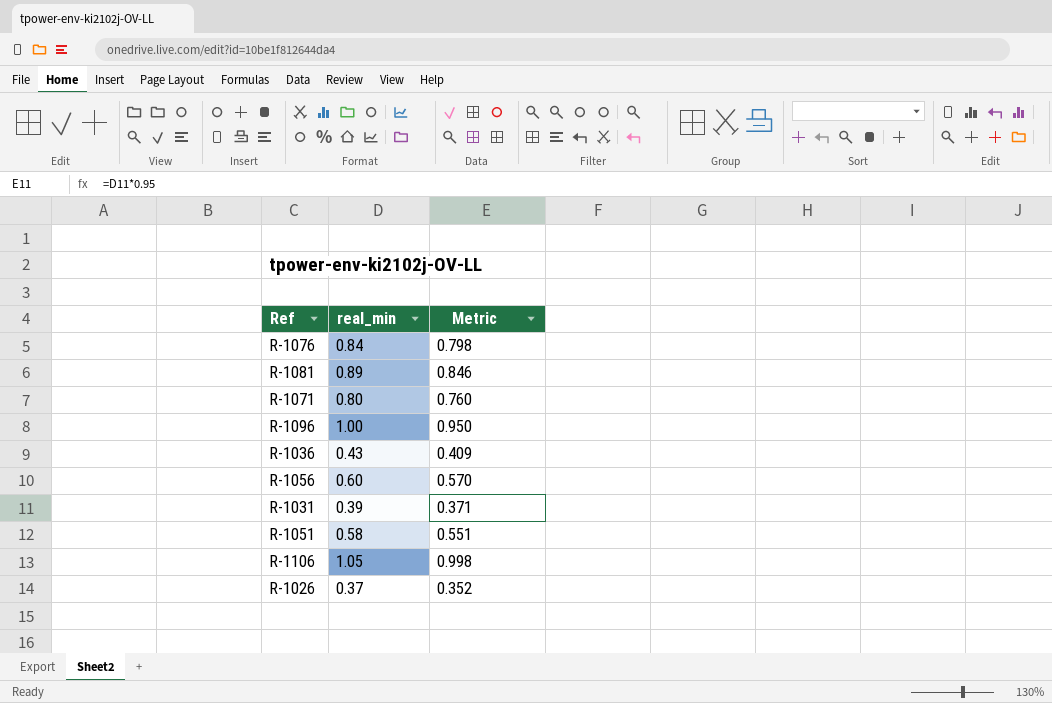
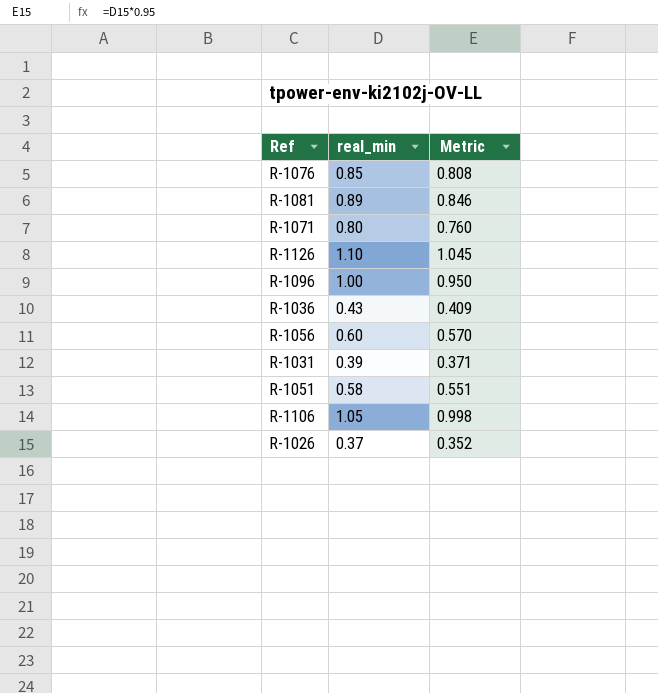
R-1076 | real_min: 0.84 -> 0.85
R-1076 | Metric: 0.798 -> 0.808
row R-1126: none -> 1.10 | 1.045

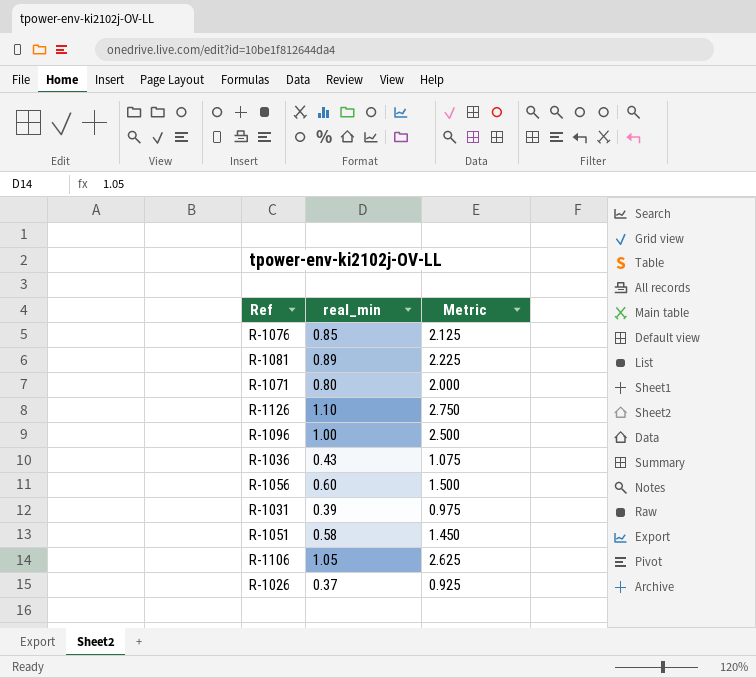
column Metric | formula: [real_min] * 0.95 -> [real_min] * 2.5

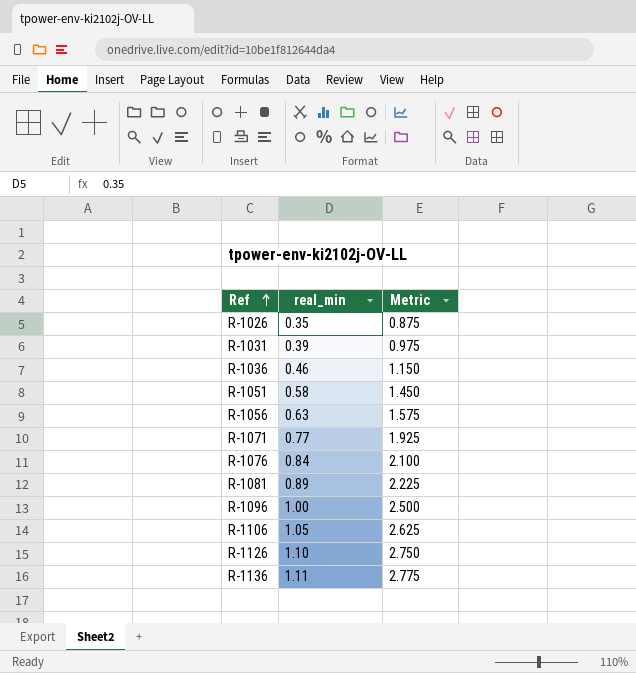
row order: none -> Ref ascending
R-1026 | real_min: 0.37 -> 0.35
R-1026 | Metric: 0.925 -> 0.875
R-1036 | real_min: 0.43 -> 0.46
R-1036 | Metric: 1.075 -> 1.150
R-1056 | real_min: 0.60 -> 0.63
R-1056 | Metric: 1.500 -> 1.575
R-1071 | real_min: 0.80 -> 0.77
R-1071 | Metric: 2.000 -> 1.925
R-1076 | real_min: 0.85 -> 0.84
R-1076 | Metric: 2.125 -> 2.100
row R-1136: none -> 1.11 | 2.775

